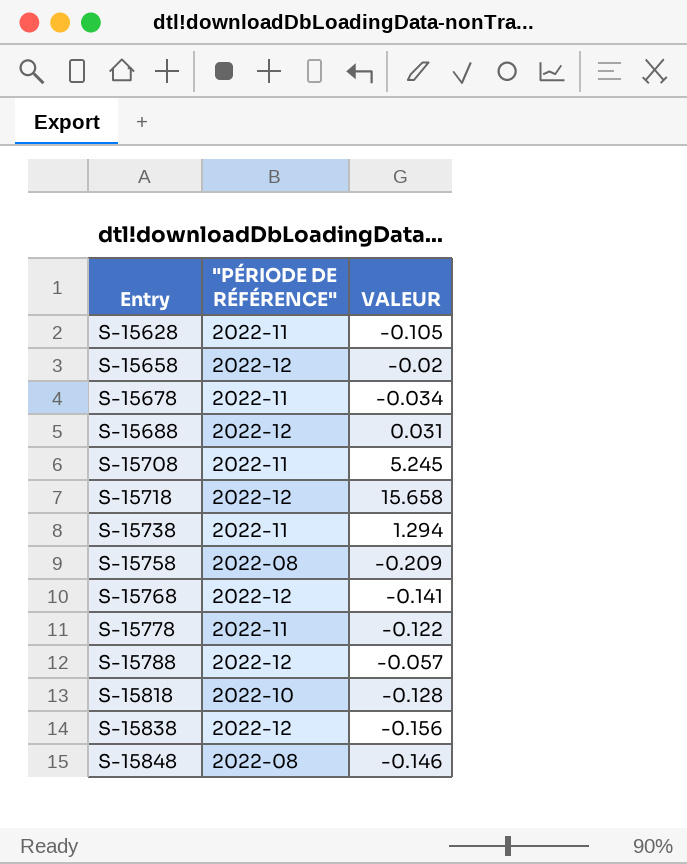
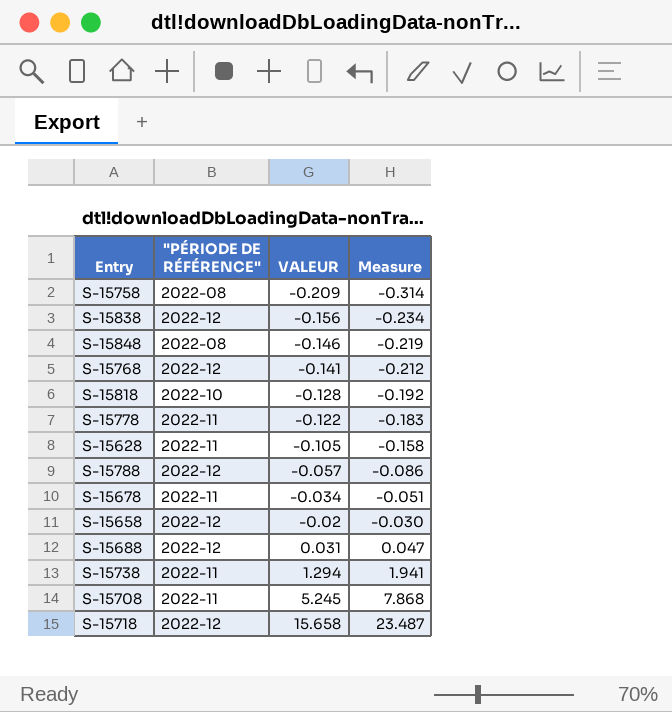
row order: Entry ascending -> VALEUR ascending
column Measure | formula: none -> [VALEUR] * 1.5

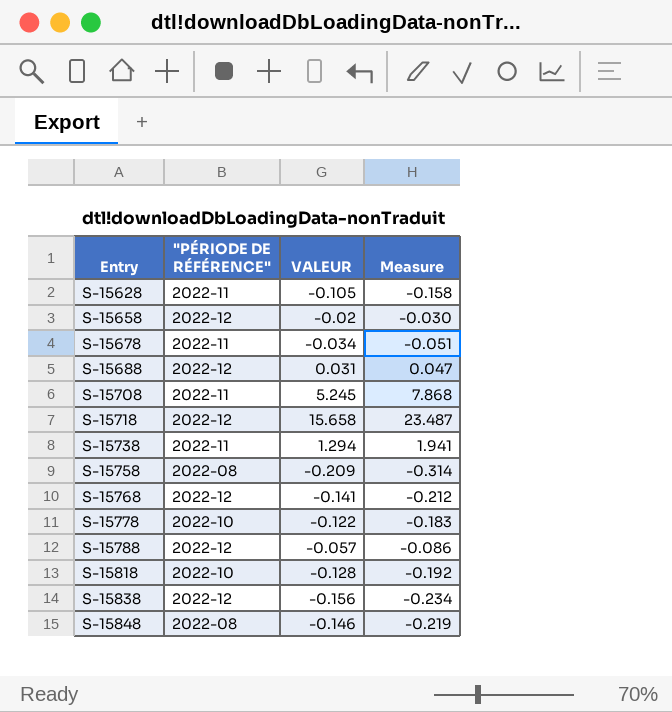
row order: VALEUR ascending -> Entry ascending
S-15778 | "PÉRIODE DE RÉFÉRENCE": 2022-11 -> 2022-10

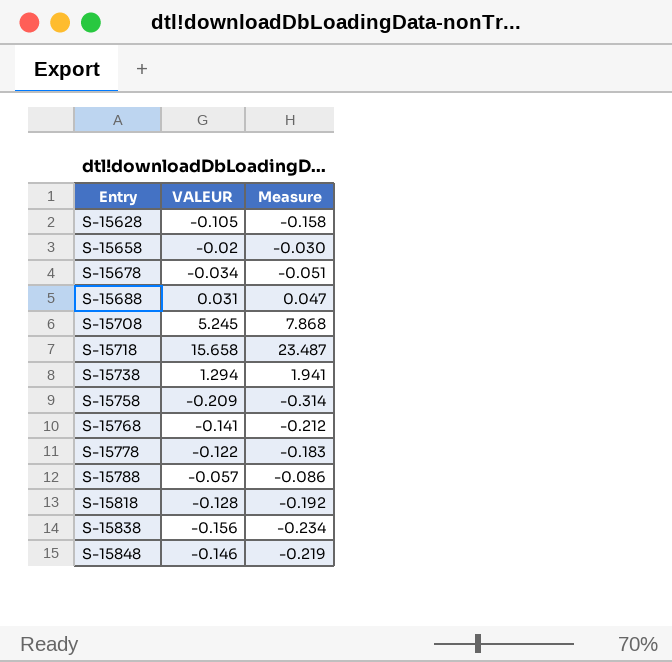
column "PÉRIODE DE RÉFÉRENCE" | position: 2 -> none

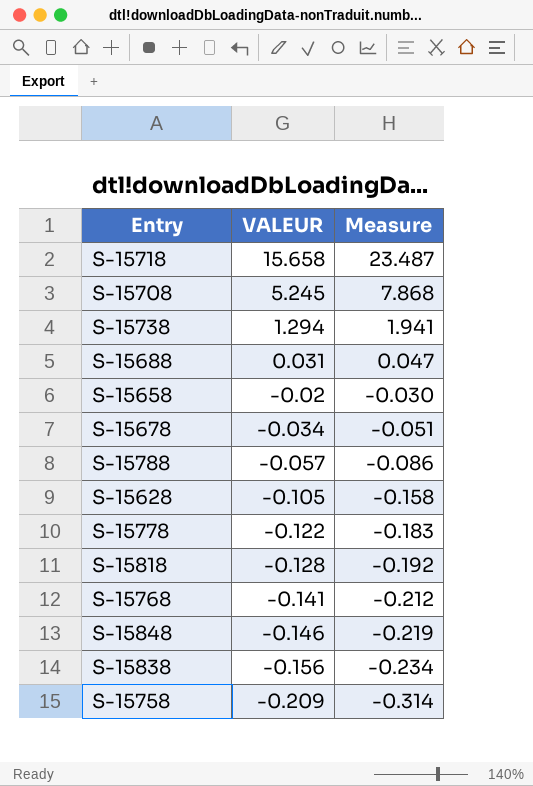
row order: Entry ascending -> VALEUR descending

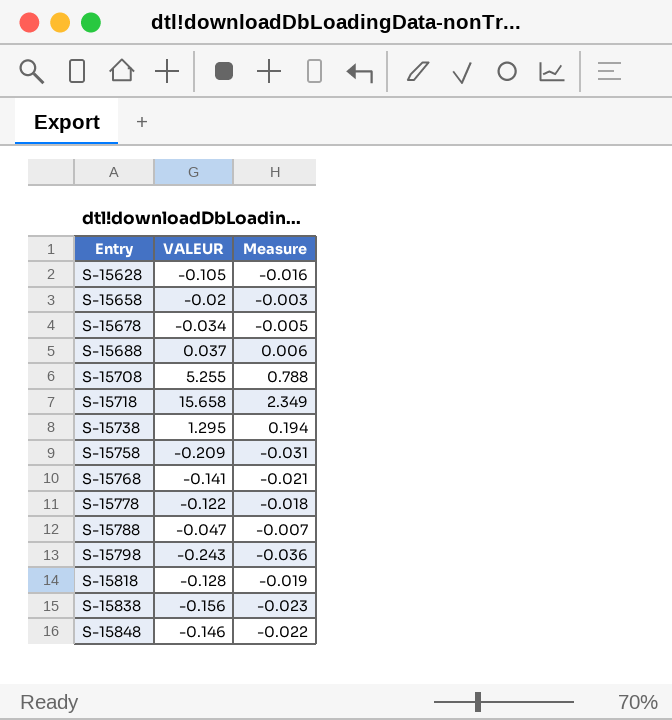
row order: VALEUR descending -> Entry ascending
column Measure | formula: [VALEUR] * 1.5 -> [VALEUR] * 0.15
S-15688 | VALEUR: 0.031 -> 0.037
S-15708 | VALEUR: 5.245 -> 5.255
S-15738 | VALEUR: 1.294 -> 1.295
S-15788 | VALEUR: -0.057 -> -0.047
row S-15798: none -> -0.243 | -0.036

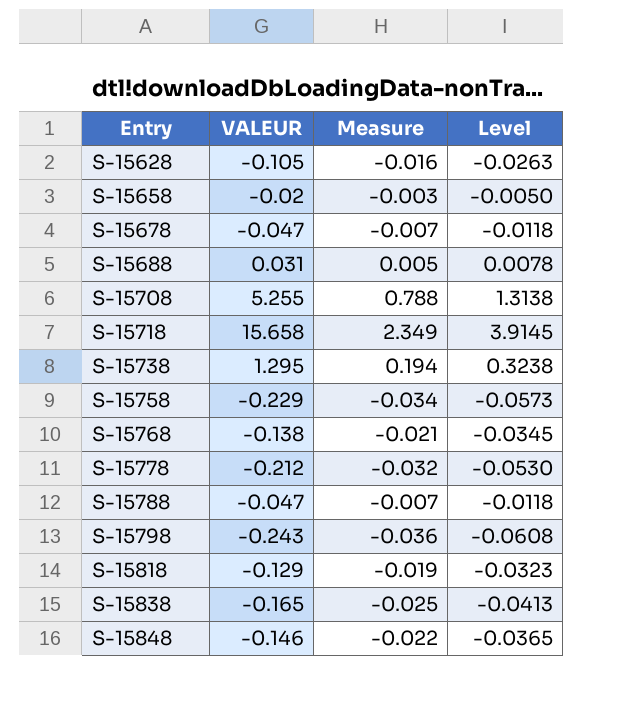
column Level | formula: none -> [VALEUR] * 0.25
S-15678 | VALEUR: -0.034 -> -0.047
S-15678 | Measure: -0.005 -> -0.007
S-15688 | VALEUR: 0.037 -> 0.031
S-15688 | Measure: 0.006 -> 0.005
S-15758 | VALEUR: -0.209 -> -0.229
S-15758 | Measure: -0.031 -> -0.034
S-15768 | VALEUR: -0.141 -> -0.138
S-15778 | VALEUR: -0.122 -> -0.212
S-15778 | Measure: -0.018 -> -0.032
S-15818 | VALEUR: -0.128 -> -0.129
S-15838 | VALEUR: -0.156 -> -0.165
S-15838 | Measure: -0.023 -> -0.025

